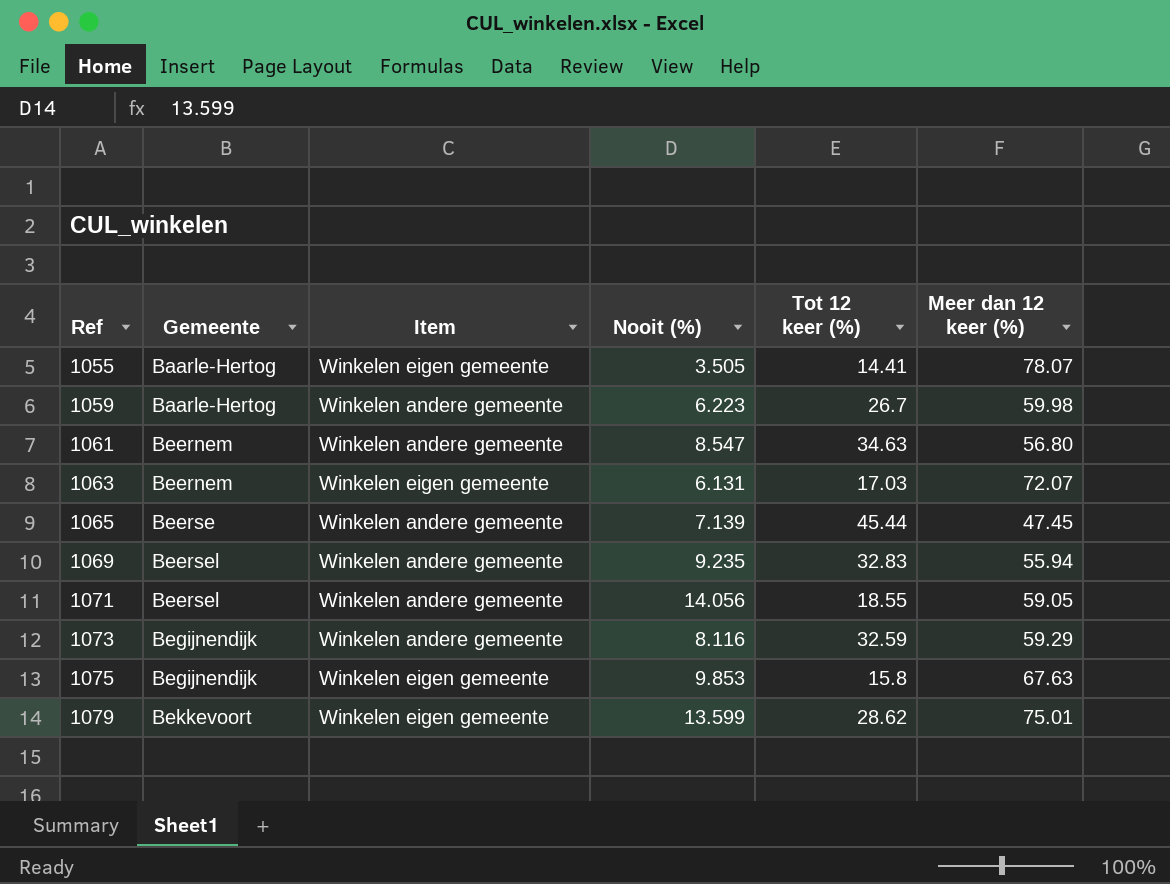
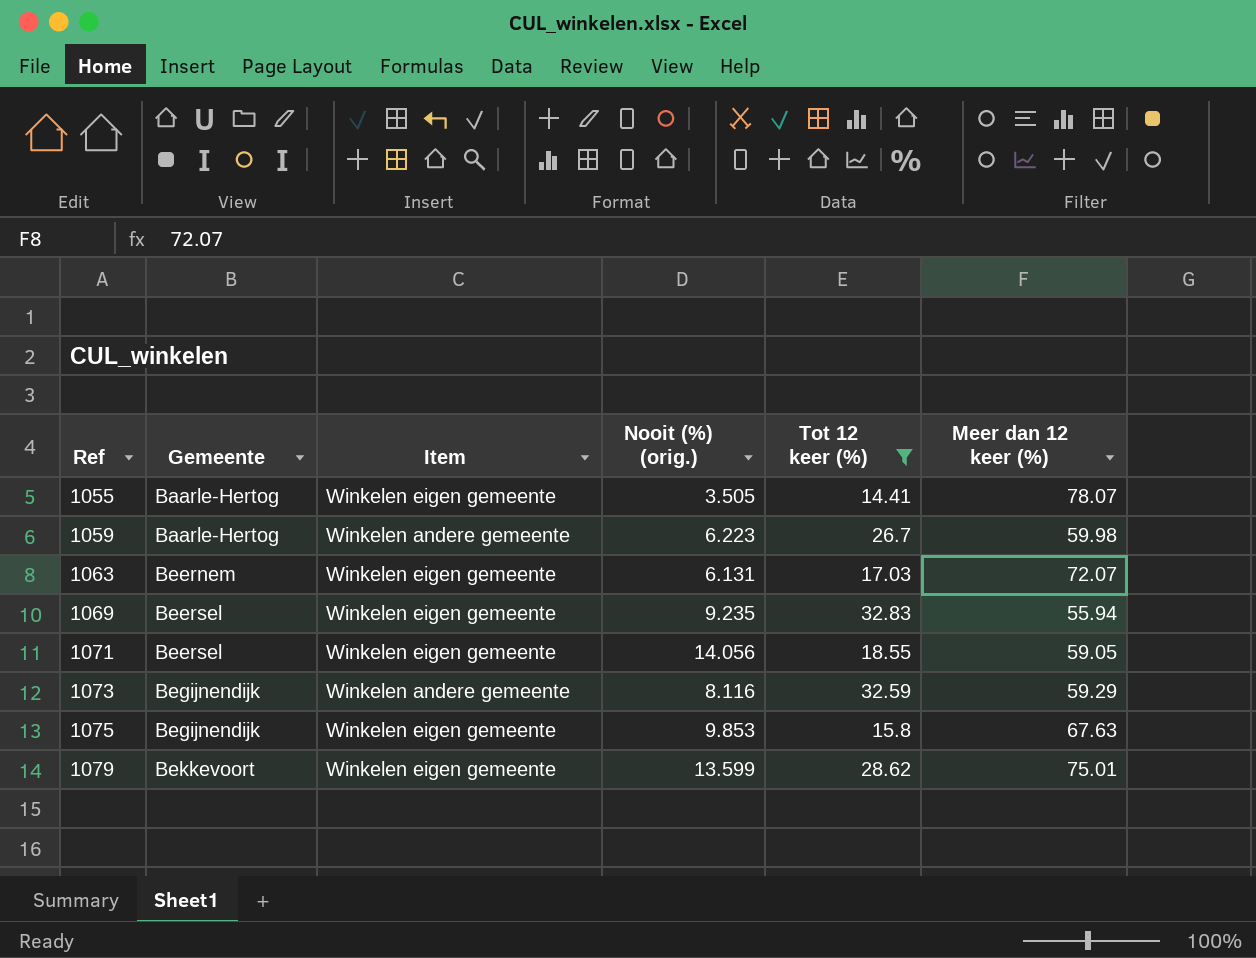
filter: none -> Tot 12 keer (%) <= 32.83
column name: Nooit (%) -> Nooit (%) (orig.)
1069 | Item: Winkelen andere gemeente -> Winkelen eigen gemeente
1071 | Item: Winkelen andere gemeente -> Winkelen eigen gemeente

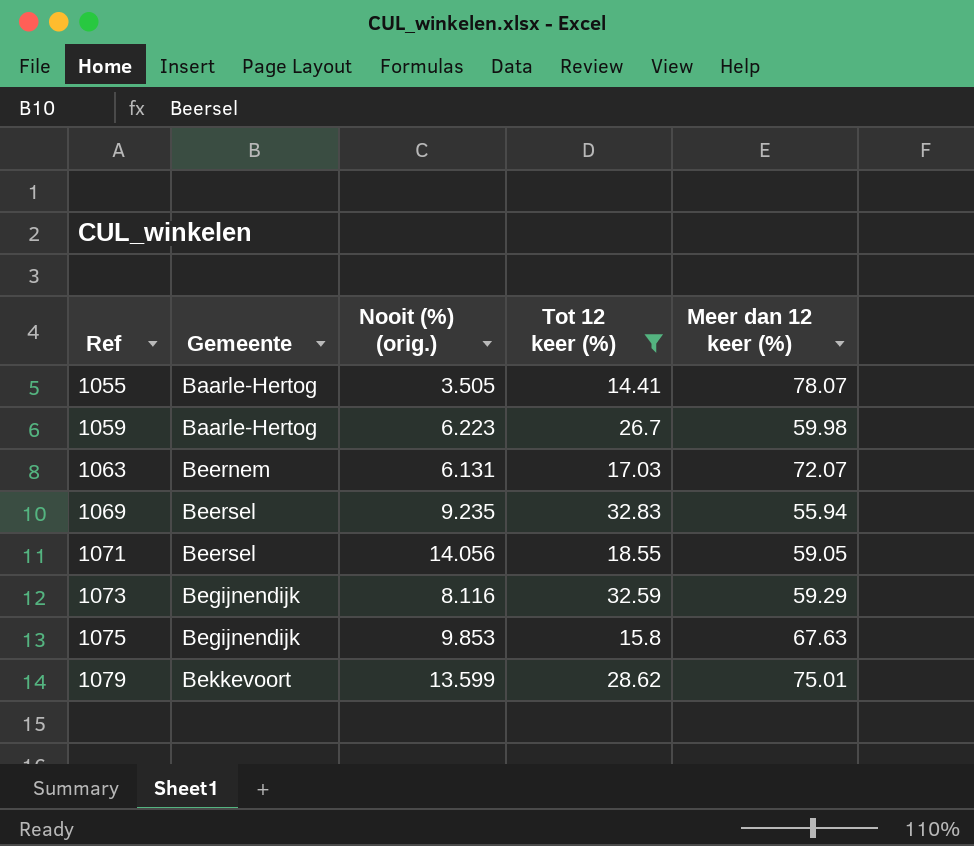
column Item | position: 3 -> none

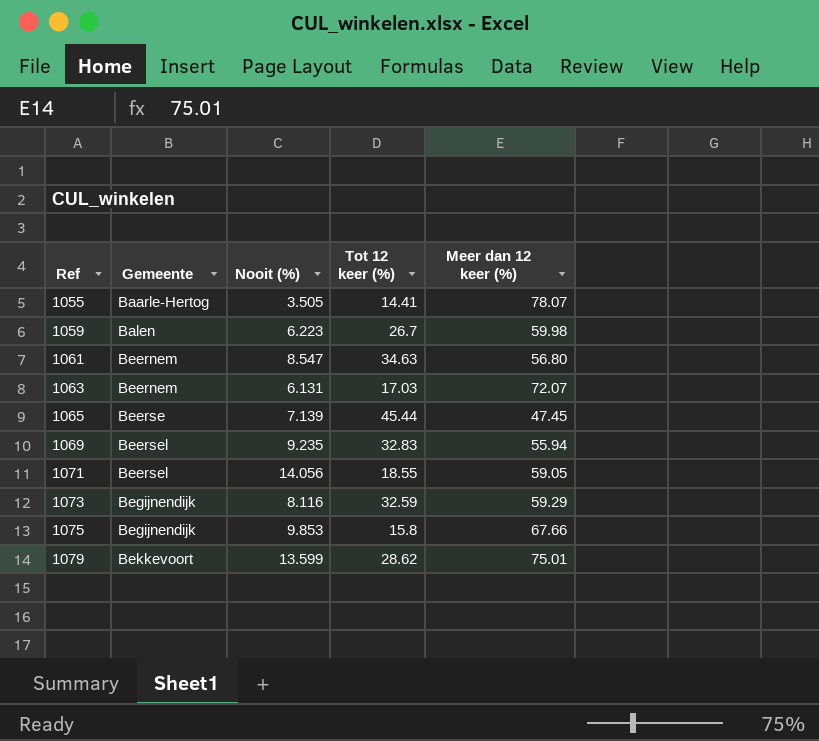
filter: Tot 12 keer (%) <= 32.83 -> none
column name: Nooit (%) (orig.) -> Nooit (%)
1059 | Gemeente: Baarle-Hertog -> Balen
1075 | Meer dan 12 keer (%): 67.63 -> 67.66

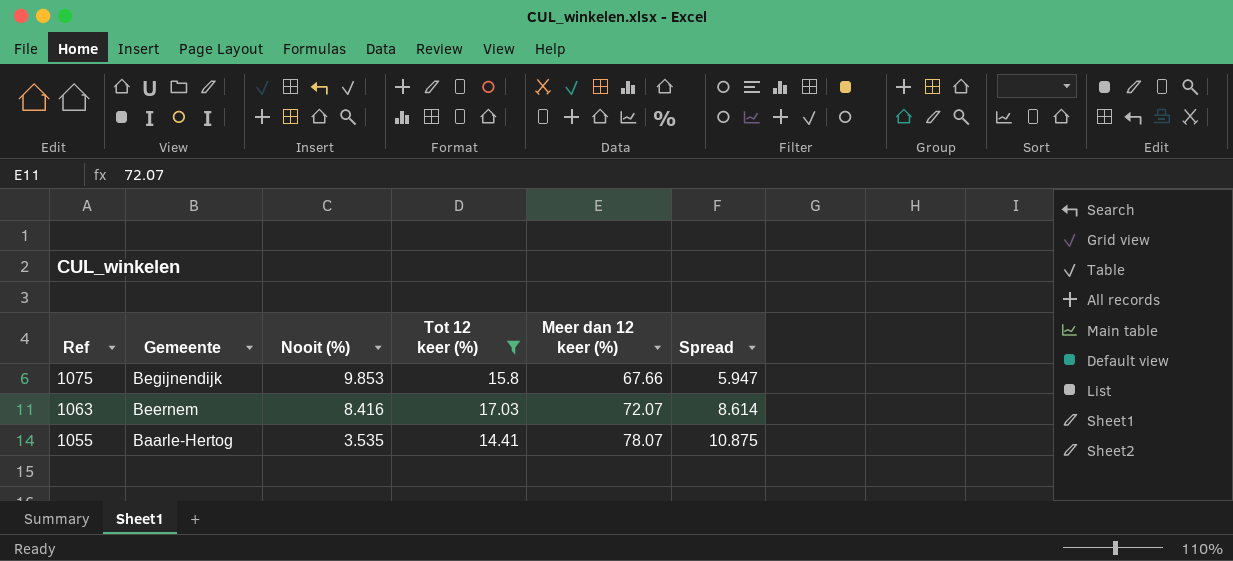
filter: none -> Tot 12 keer (%) <= 17.03
row order: Ref ascending -> Ref descending
column Spread | formula: none -> [Tot 12 keer (%)] - [Nooit (%)]
1063 | Nooit (%): 6.131 -> 8.416
1055 | Nooit (%): 3.505 -> 3.535

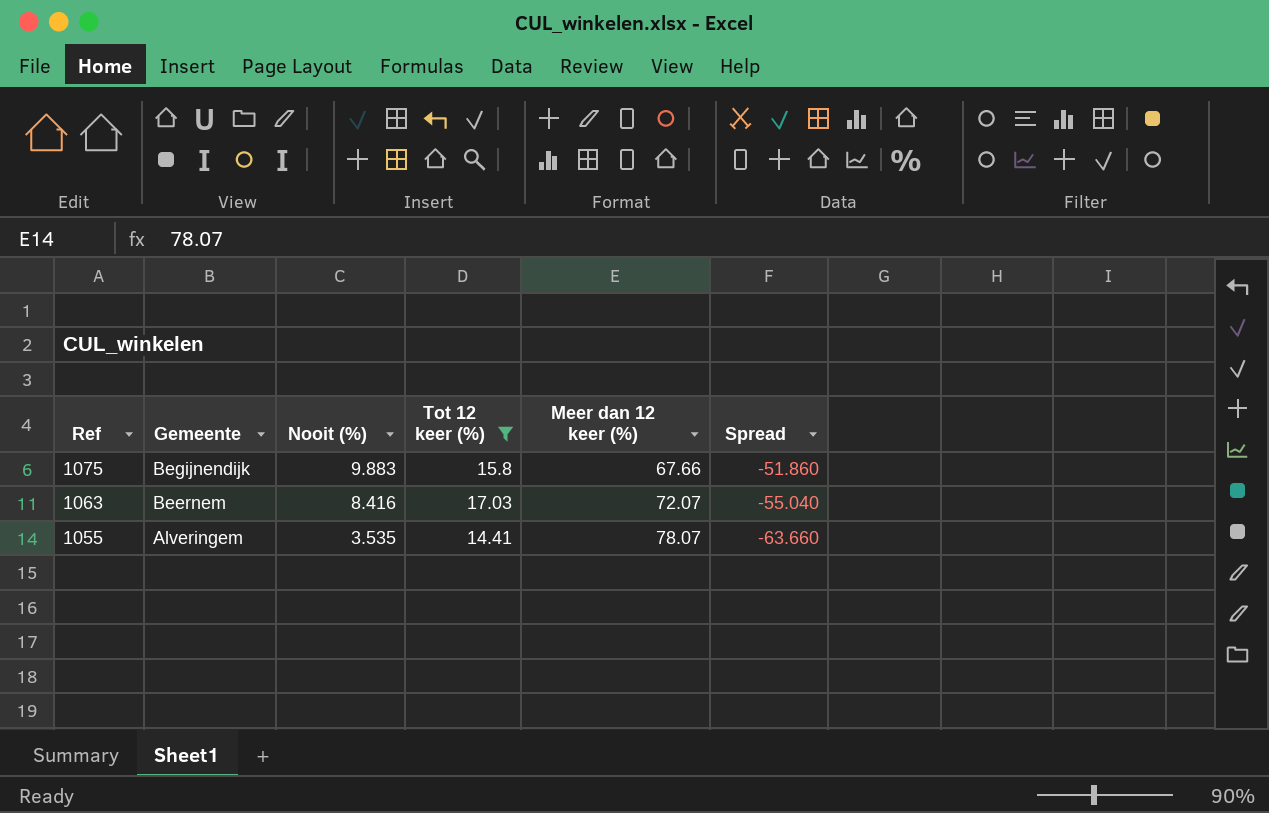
column Spread | formula: [Tot 12 keer (%)] - [Nooit (%)] -> [Tot 12 keer (%)] - [Meer dan 12 keer (%)]
1075 | Nooit (%): 9.853 -> 9.883
1055 | Gemeente: Baarle-Hertog -> Alveringem

